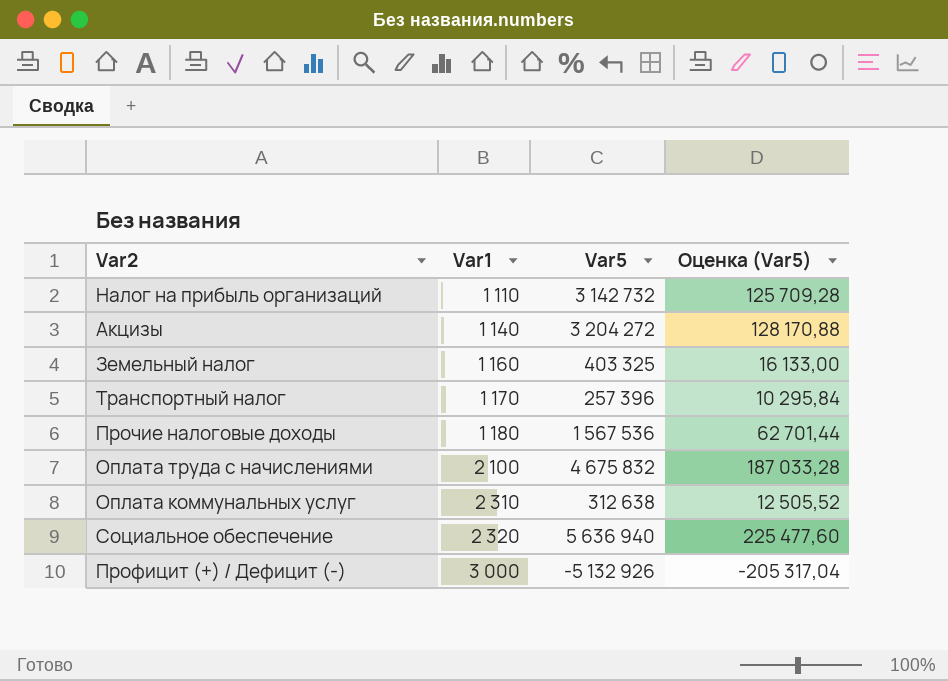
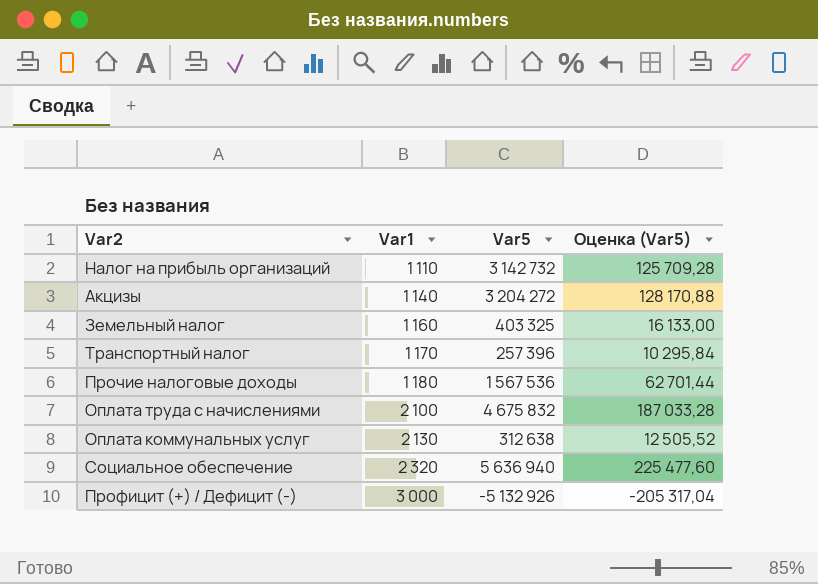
Оплата коммунальных услуг | Var1: 2 310 -> 2 130

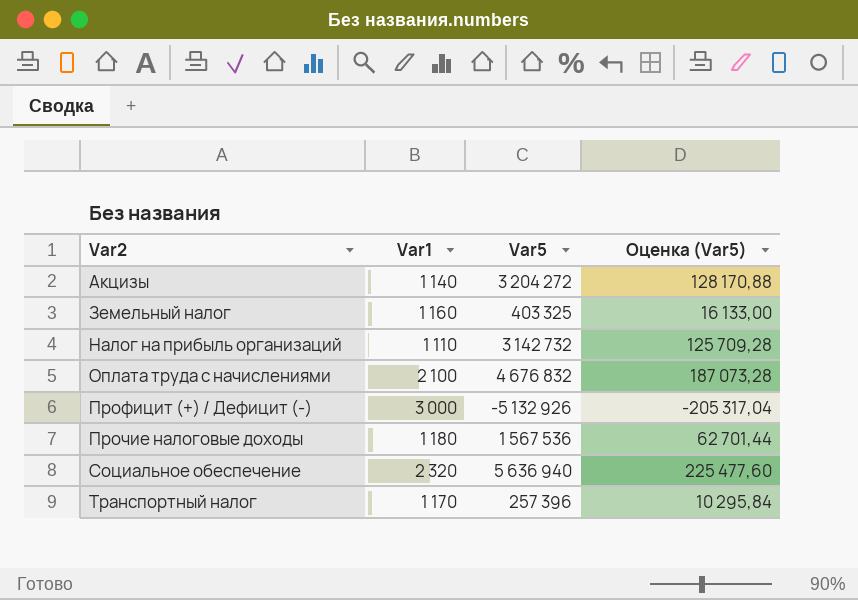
row order: Var1 ascending -> Var2 ascending
row Оплата коммунальных услуг: 2 130 | 312 638 | 12 505,52 -> none
Оплата труда с начислениями | Var5: 4 675 832 -> 4 676 832
Оплата труда с начислениями | Оценка (Var5): 187 033,28 -> 187 073,28

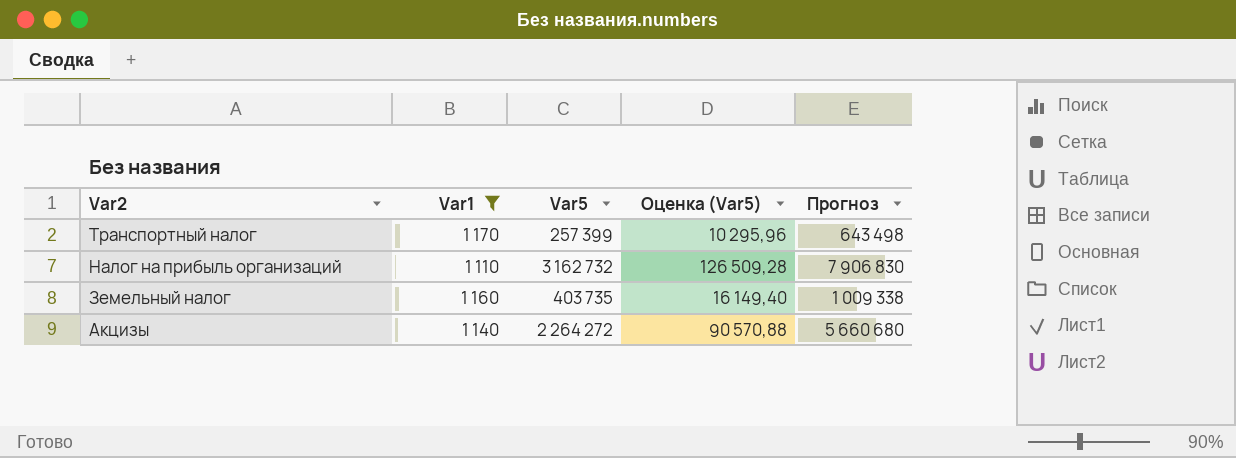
filter: none -> Var1 <= 1 170
row order: Var2 ascending -> Var2 descending
column Прогноз | formula: none -> [Var5] * 2,5
Транспортный налог | Var5: 257 396 -> 257 399
Транспортный налог | Оценка (Var5): 10 295,84 -> 10 295,96
Налог на прибыль организаций | Var5: 3 142 732 -> 3 162 732
Налог на прибыль организаций | Оценка (Var5): 125 709,28 -> 126 509,28
Земельный налог | Var5: 403 325 -> 403 735
Земельный налог | Оценка (Var5): 16 133,00 -> 16 149,40
Акцизы | Var5: 3 204 272 -> 2 264 272
Акцизы | Оценка (Var5): 128 170,88 -> 90 570,88

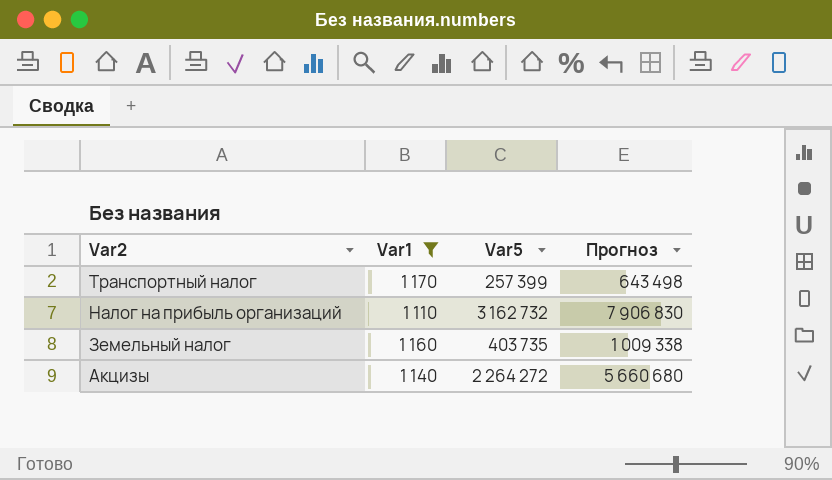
column Оценка (Var5) | formula: [Var5] * 0,04 -> none

